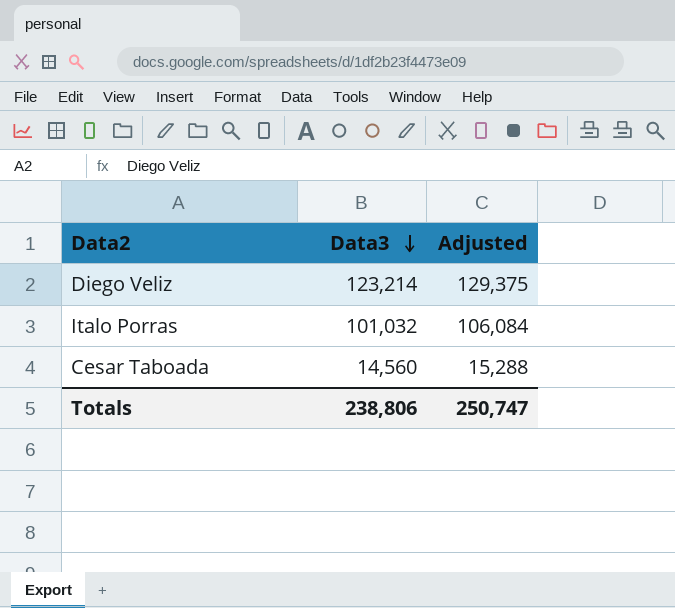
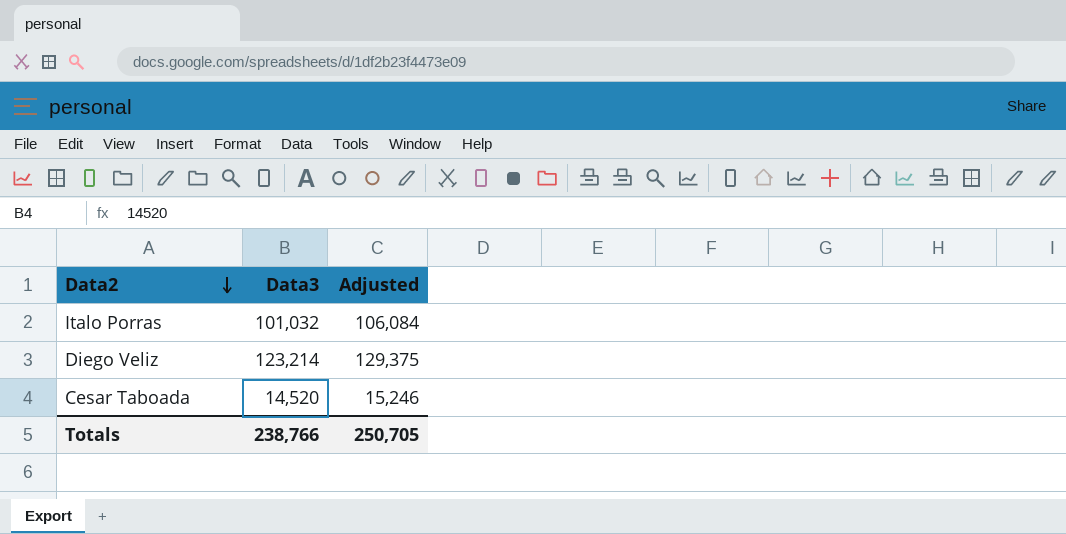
row order: Data3 descending -> Data2 descending
Cesar Taboada | Data3: 14,560 -> 14,520
Cesar Taboada | Adjusted: 15,288 -> 15,246
Totals | Data3: 238,806 -> 238,766
Totals | Adjusted: 250,747 -> 250,705

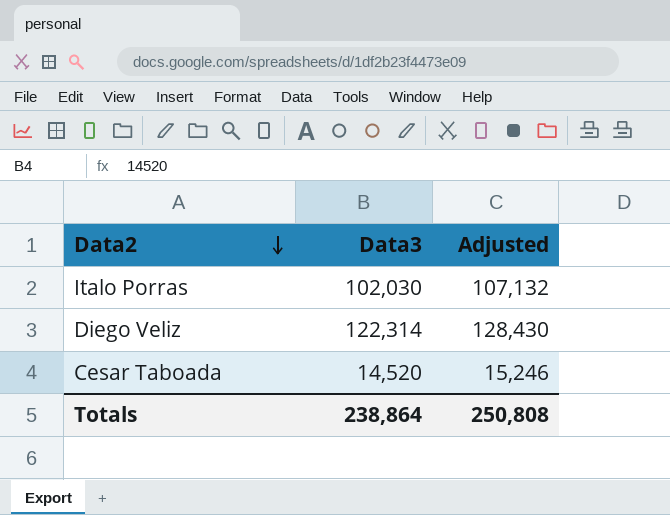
Italo Porras | Data3: 101,032 -> 102,030
Italo Porras | Adjusted: 106,084 -> 107,132
Diego Veliz | Data3: 123,214 -> 122,314
Diego Veliz | Adjusted: 129,375 -> 128,430
Totals | Data3: 238,766 -> 238,864
Totals | Adjusted: 250,705 -> 250,808

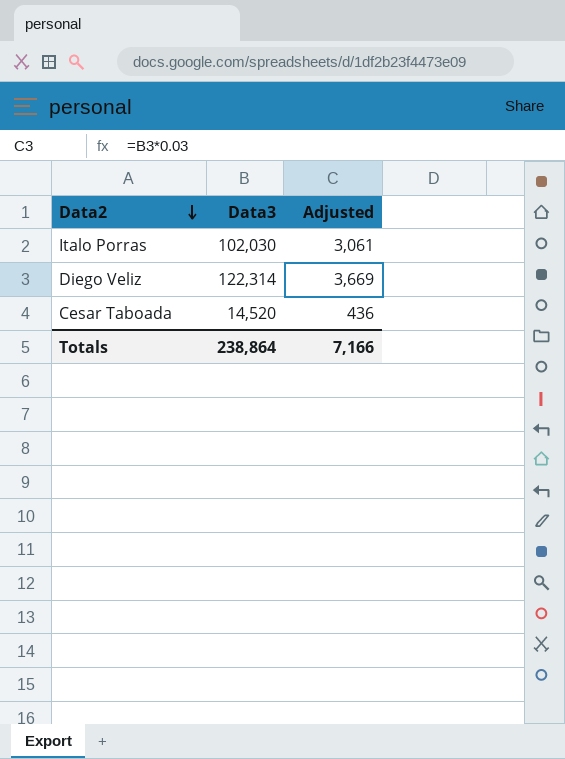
column Adjusted | formula: [Data3] * 1.05 -> [Data3] * 0.03
Totals | Adjusted: 250,808 -> 7,166

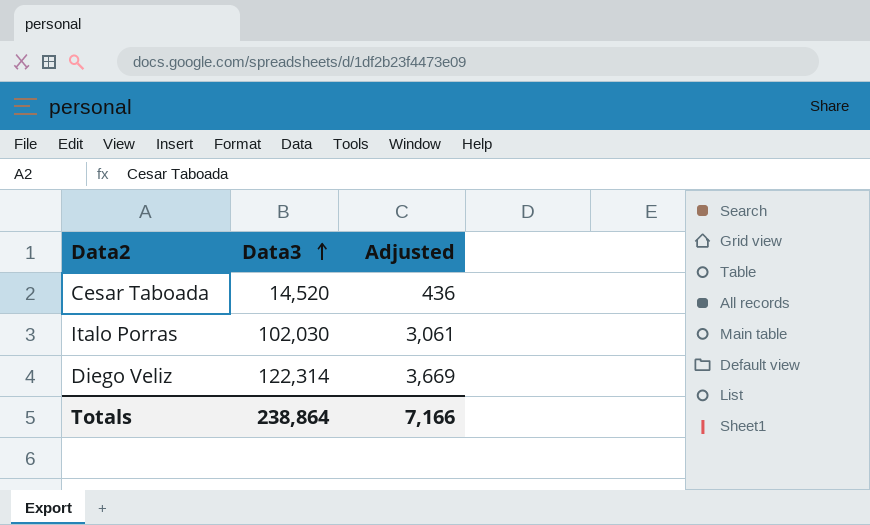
row order: Data2 descending -> Data3 ascending

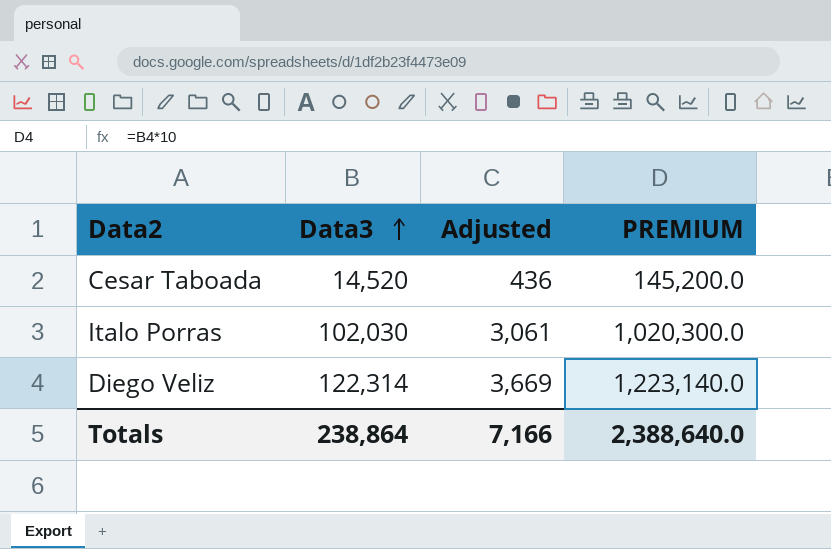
column PREMIUM | formula: none -> [Data3] * 10

